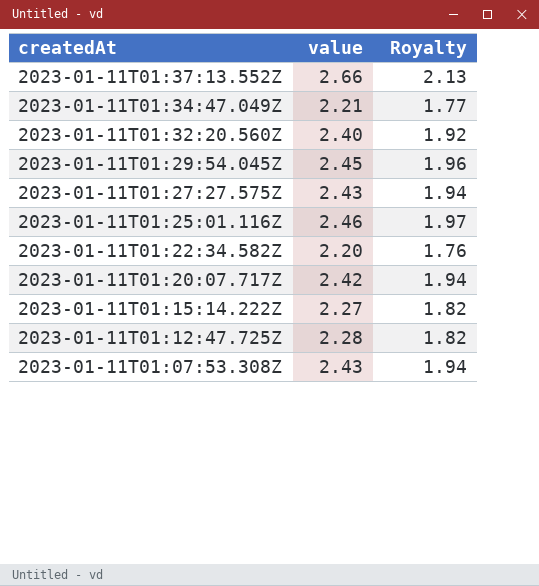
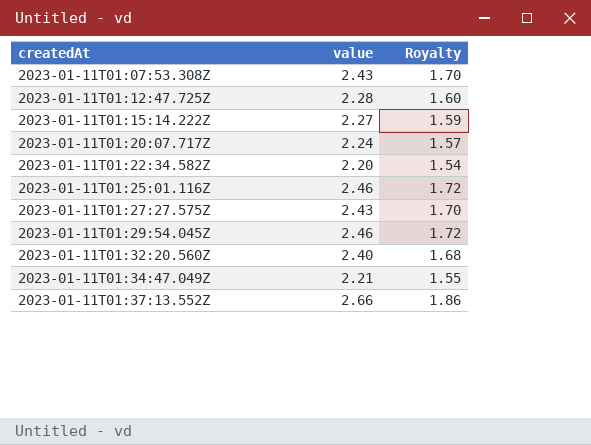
row order: createdAt descending -> createdAt ascending
column Royalty | formula: [value] * 0.8 -> [value] * 0.7
2023-01-11T01:20:07.717Z | value: 2.42 -> 2.24
2023-01-11T01:29:54.045Z | value: 2.45 -> 2.46

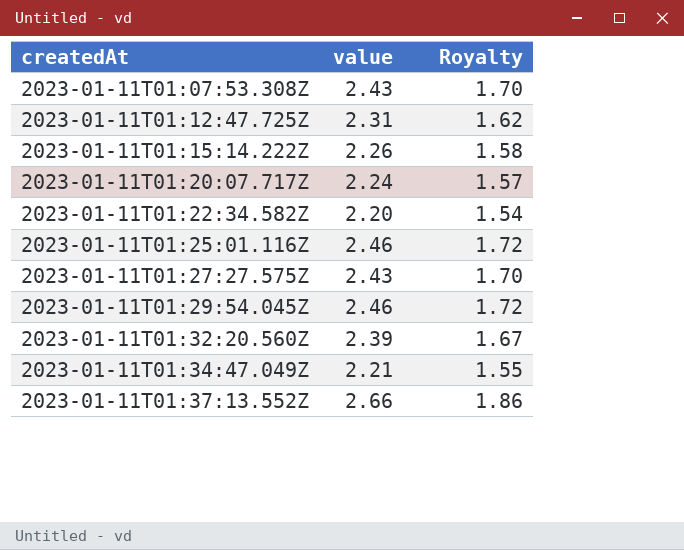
2023-01-11T01:12:47.725Z | value: 2.28 -> 2.31
2023-01-11T01:12:47.725Z | Royalty: 1.60 -> 1.62
2023-01-11T01:15:14.222Z | value: 2.27 -> 2.26
2023-01-11T01:15:14.222Z | Royalty: 1.59 -> 1.58
2023-01-11T01:32:20.560Z | value: 2.40 -> 2.39
2023-01-11T01:32:20.560Z | Royalty: 1.68 -> 1.67

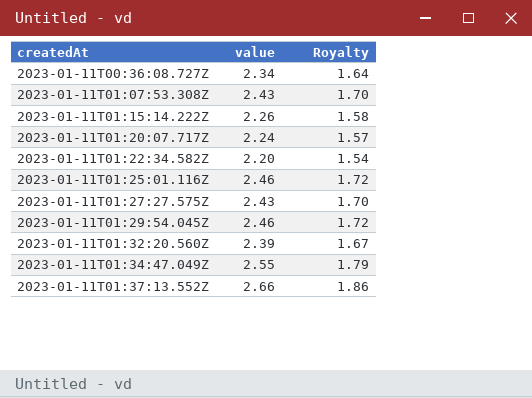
row 2023-01-11T01:12:47.725Z: 2.31 | 1.62 -> none
row 2023-01-11T00:36:08.727Z: none -> 2.34 | 1.64
2023-01-11T01:34:47.049Z | value: 2.21 -> 2.55
2023-01-11T01:34:47.049Z | Royalty: 1.55 -> 1.79

